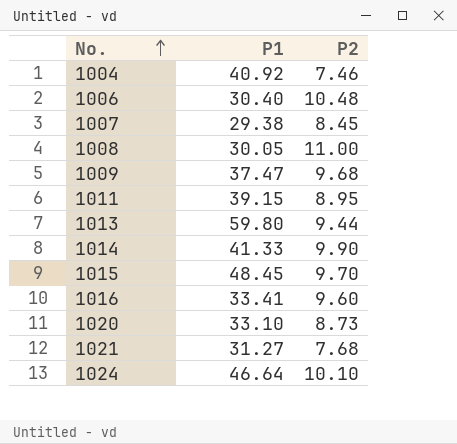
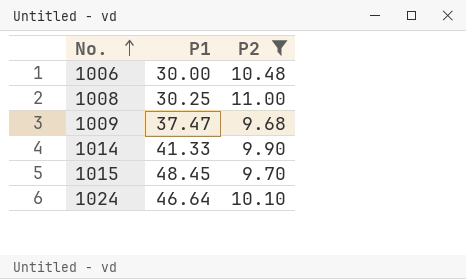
filter: none -> P2 >= 9.68
1006 | P1: 30.40 -> 30.00
1008 | P1: 30.05 -> 30.25

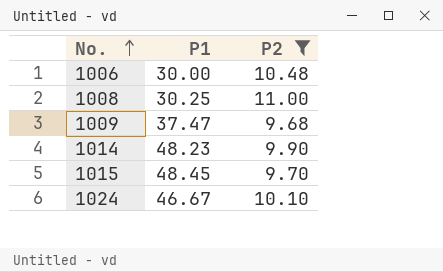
1014 | P1: 41.33 -> 48.23
1024 | P1: 46.64 -> 46.67

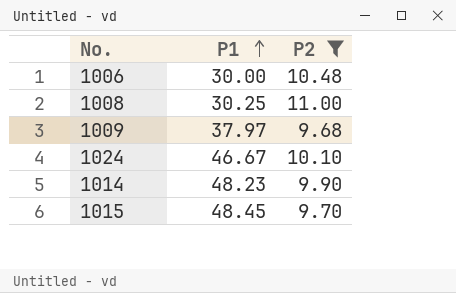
row order: No. ascending -> P1 ascending
1009 | P1: 37.47 -> 37.97

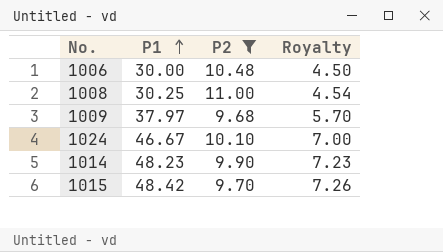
column Royalty | formula: none -> [P1] * 0.15
1015 | P1: 48.45 -> 48.42

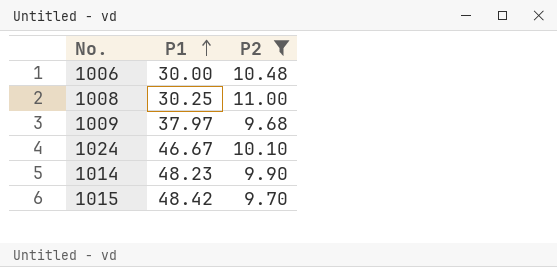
column Royalty | formula: [P1] * 0.15 -> none

